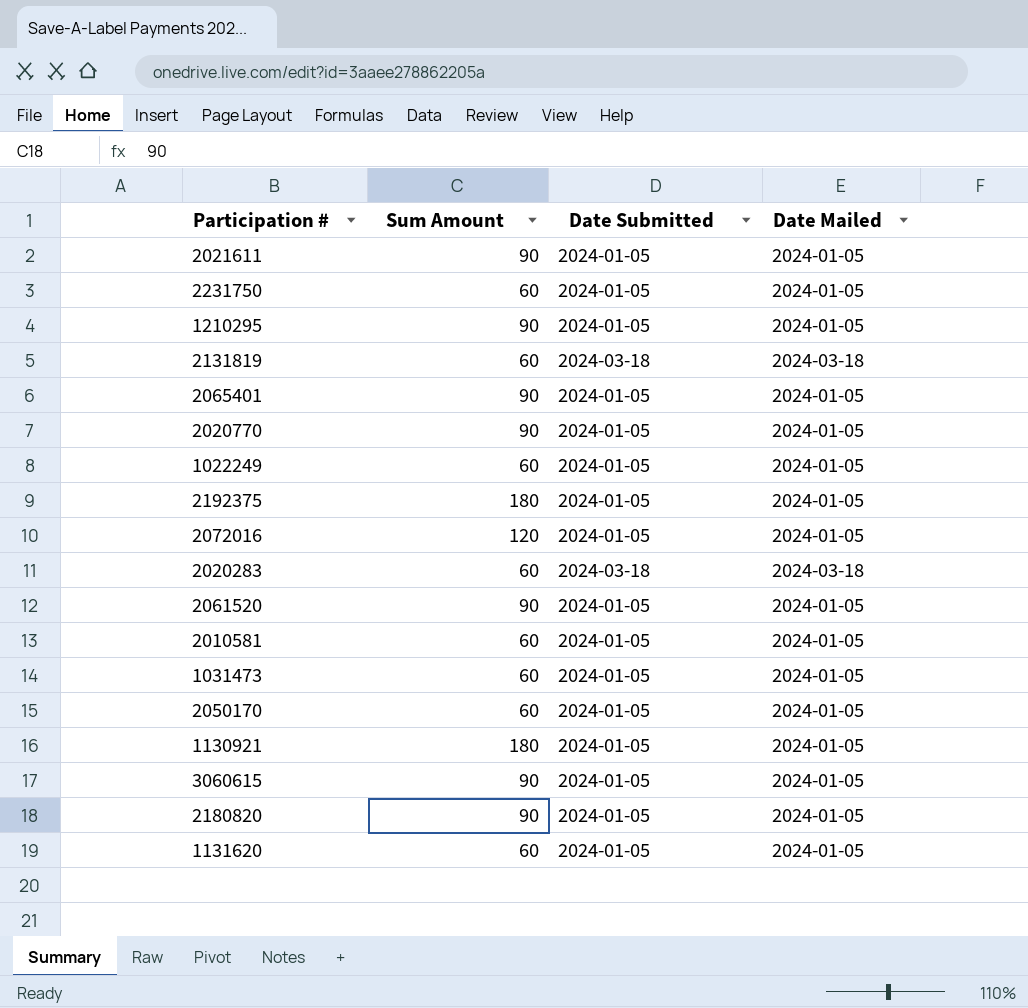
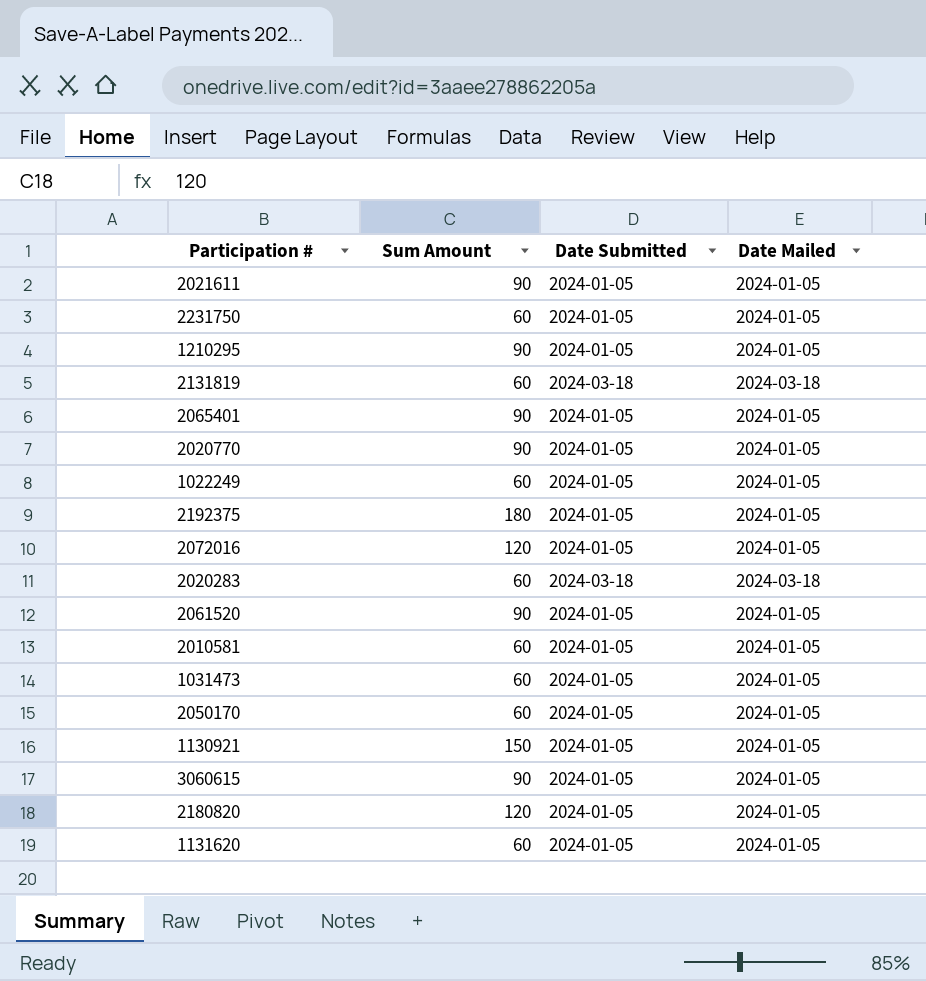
1130921 | Sum Amount: 180 -> 150
2180820 | Sum Amount: 90 -> 120

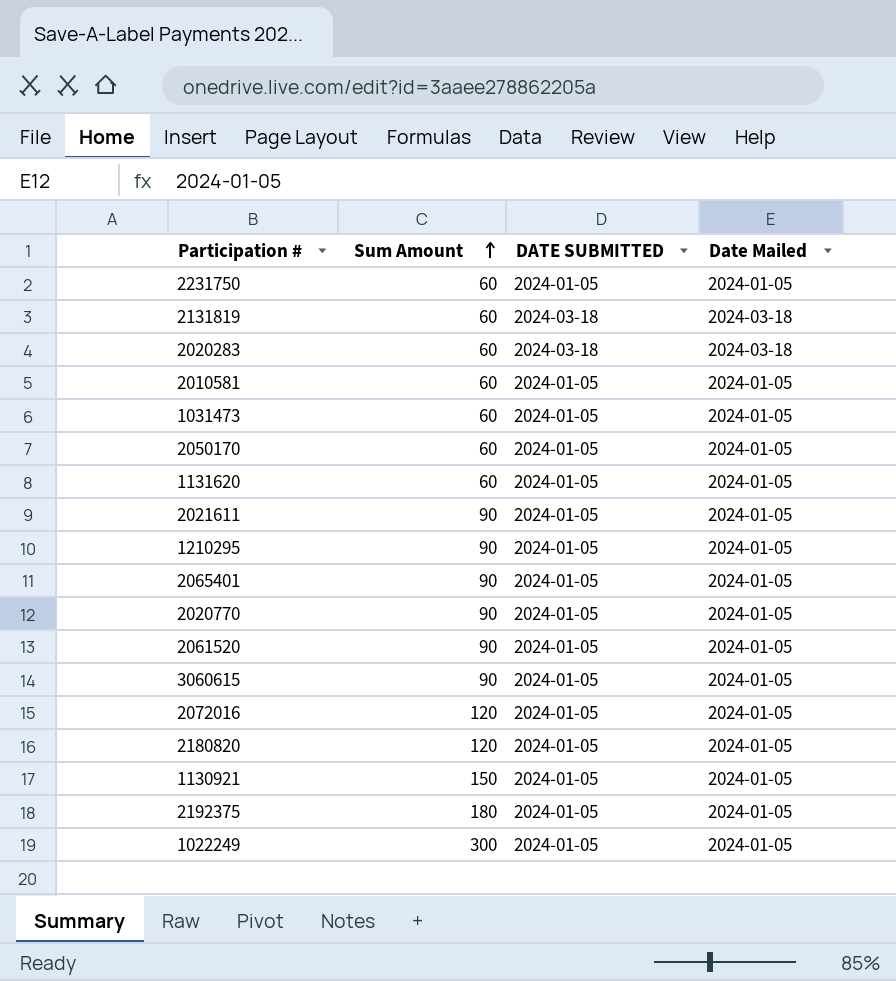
row order: none -> Sum Amount ascending
column name: Date Submitted -> DATE SUBMITTED
1022249 | Sum Amount: 60 -> 300

